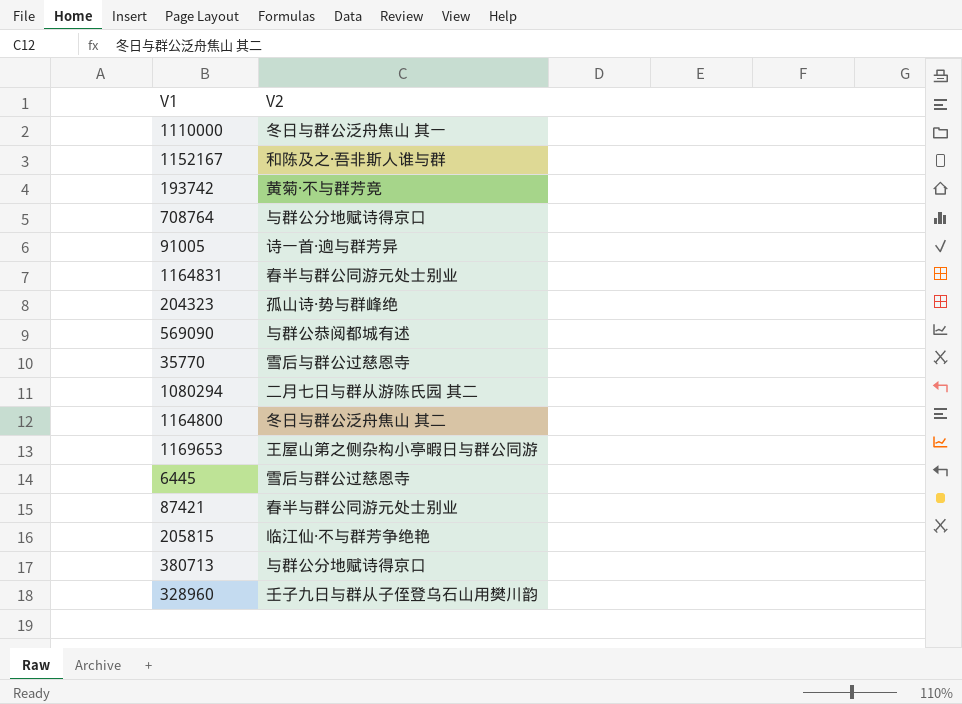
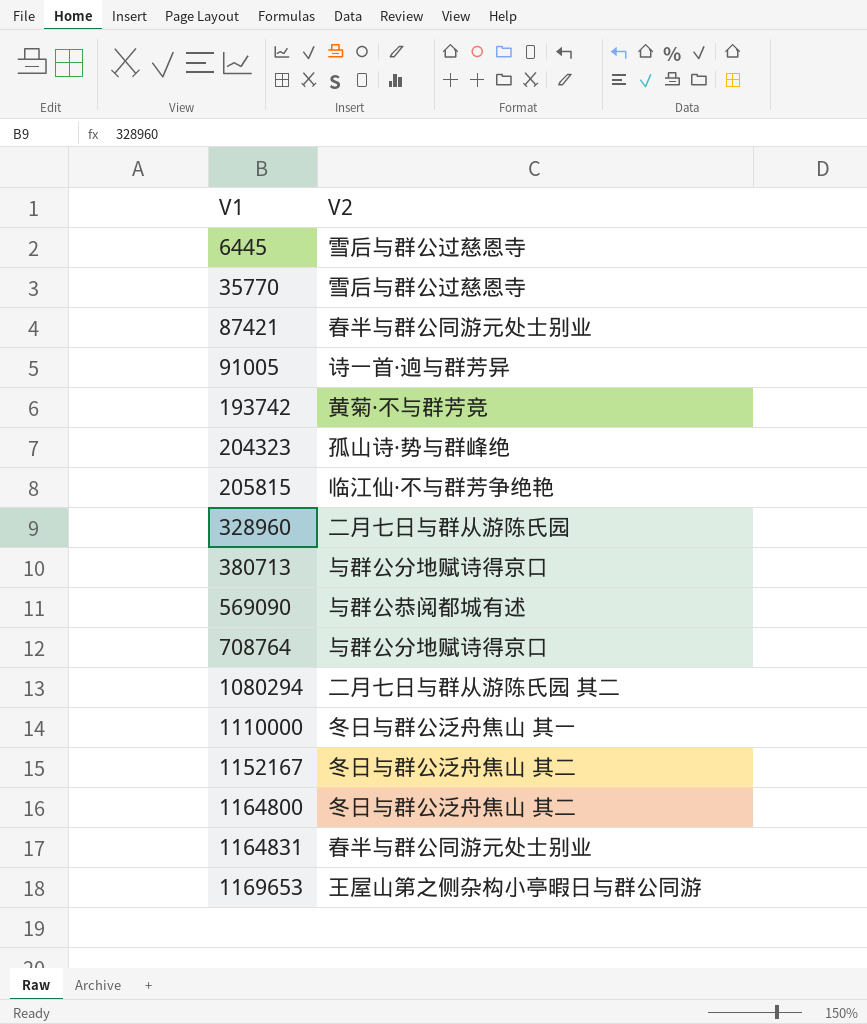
row order: none -> V1 ascending
328960 | V2: 壬子九日与群从子侄登乌石山用樊川韵 -> 二月七日与群从游陈氏园
1152167 | V2: 和陈及之·吾非斯人谁与群 -> 冬日与群公泛舟焦山 其二

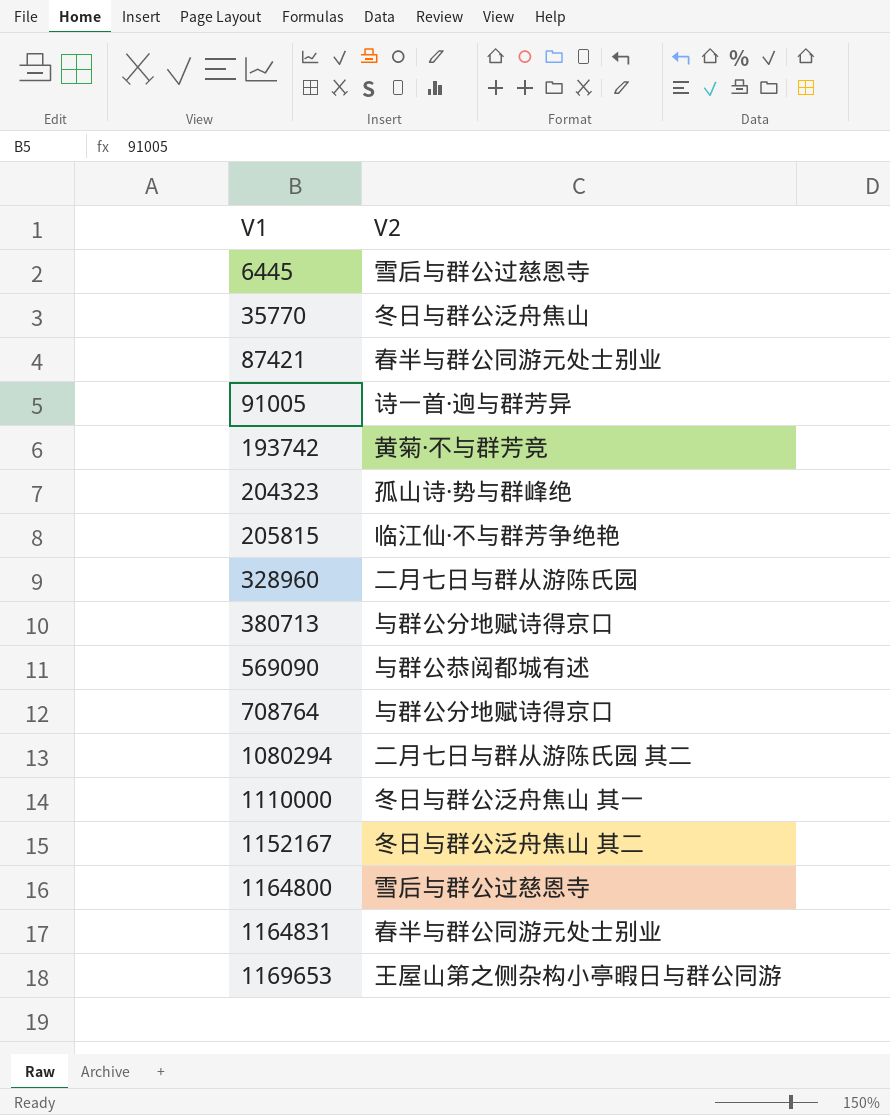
35770 | V2: 雪后与群公过慈恩寺 -> 冬日与群公泛舟焦山
1164800 | V2: 冬日与群公泛舟焦山 其二 -> 雪后与群公过慈恩寺

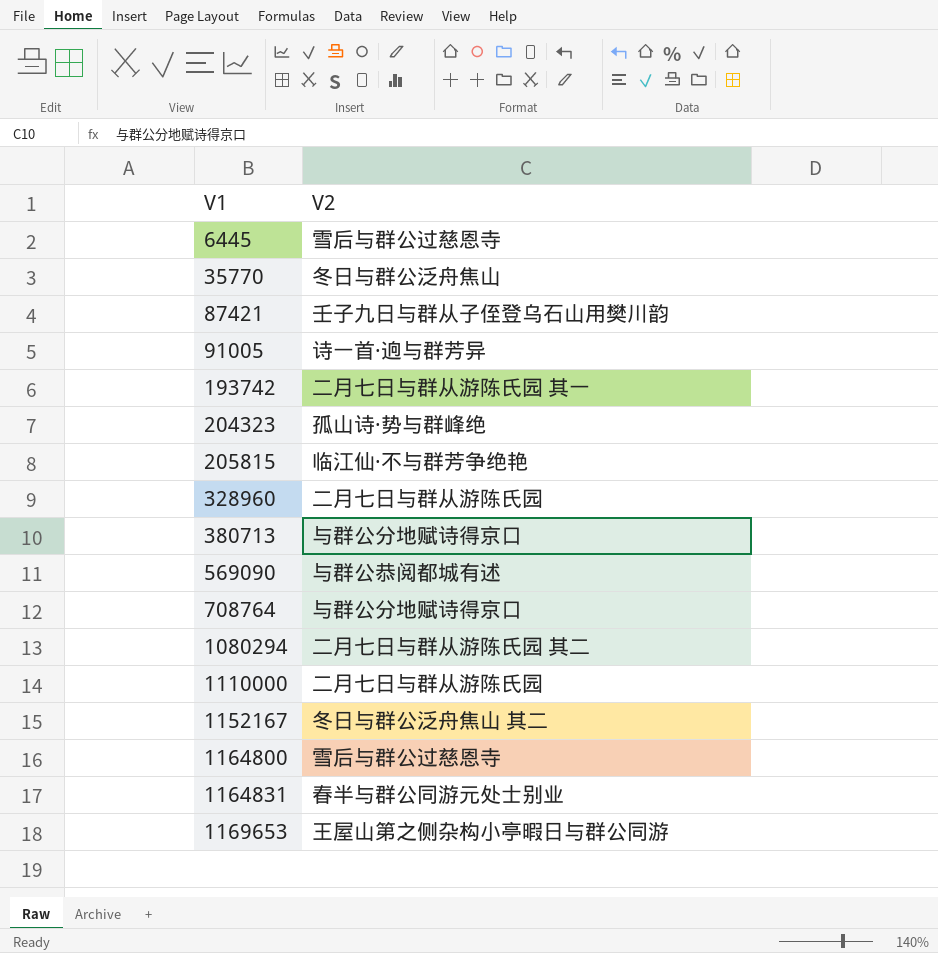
87421 | V2: 春半与群公同游元处士别业 -> 壬子九日与群从子侄登乌石山用樊川韵
193742 | V2: 黄菊·不与群芳竞 -> 二月七日与群从游陈氏园 其一
1110000 | V2: 冬日与群公泛舟焦山 其一 -> 二月七日与群从游陈氏园

